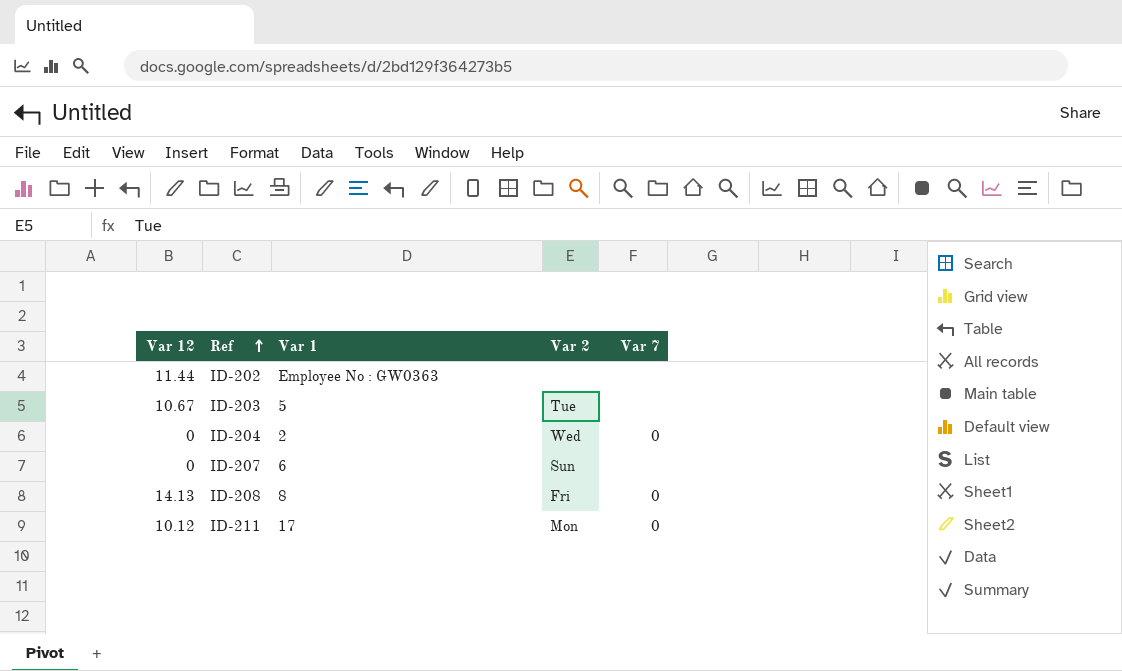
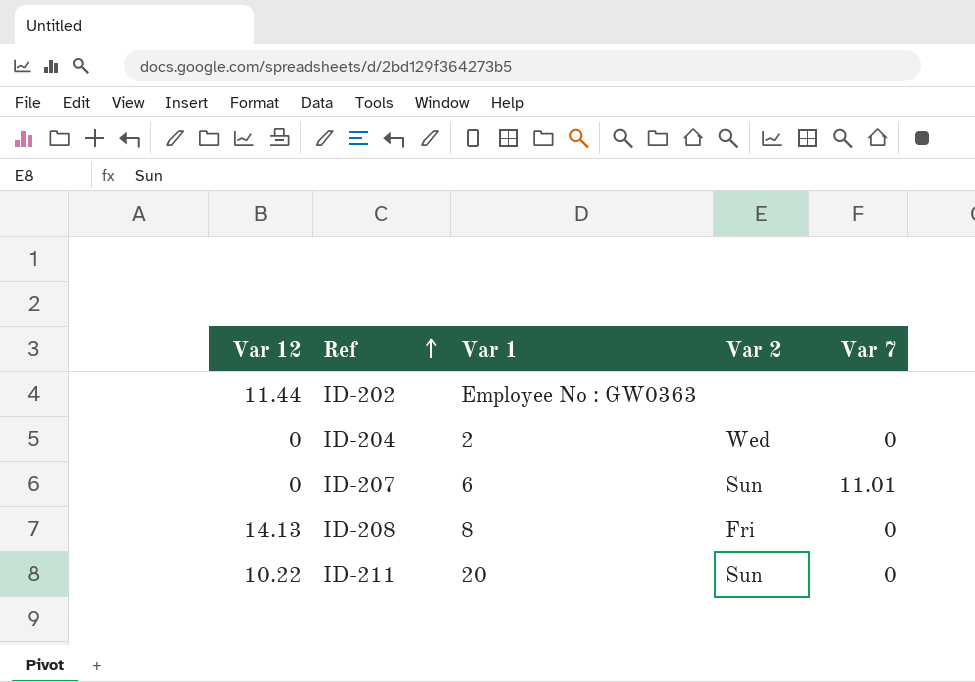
row ID-203: 10.67 | 5 | Tue | none -> none
ID-207 | Var 7: none -> 11.01
ID-211 | Var 12: 10.12 -> 10.22
ID-211 | Var 1: 17 -> 20
ID-211 | Var 2: Mon -> Sun

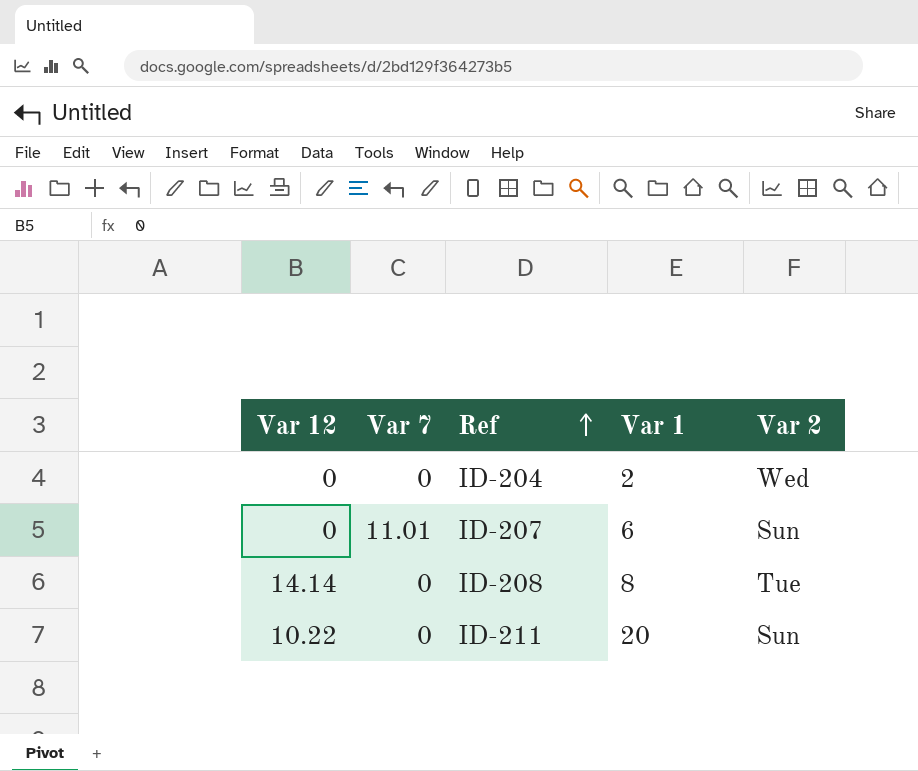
column Var 7 | position: 5 -> 2
row ID-202: 11.44 | Employee No : GW0363 | none | none -> none
ID-208 | Var 12: 14.13 -> 14.14
ID-208 | Var 2: Fri -> Tue

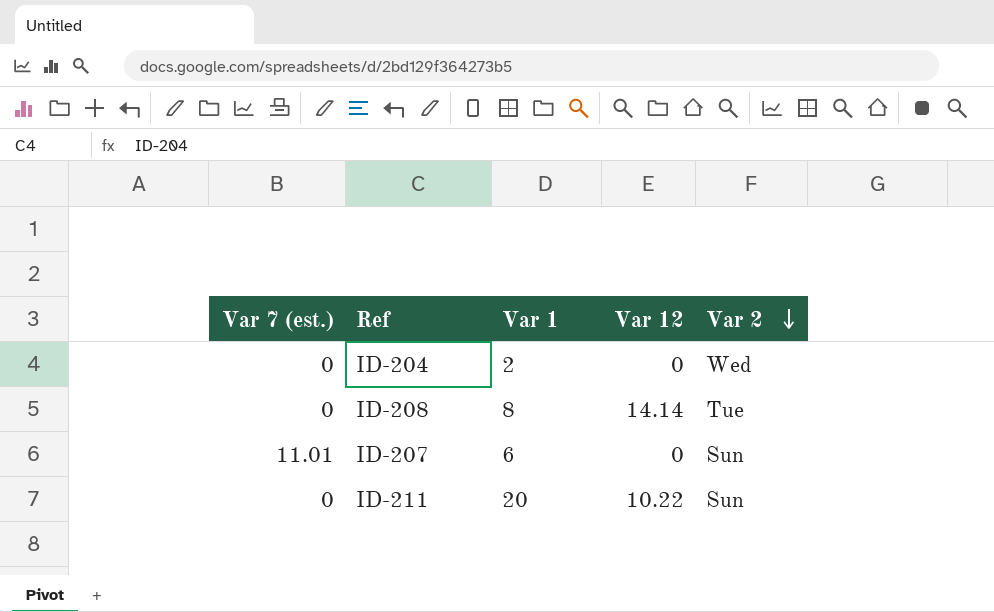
row order: Ref ascending -> Var 2 descending
column name: Var 7 -> Var 7 (est.)
column Var 12 | position: 1 -> 4

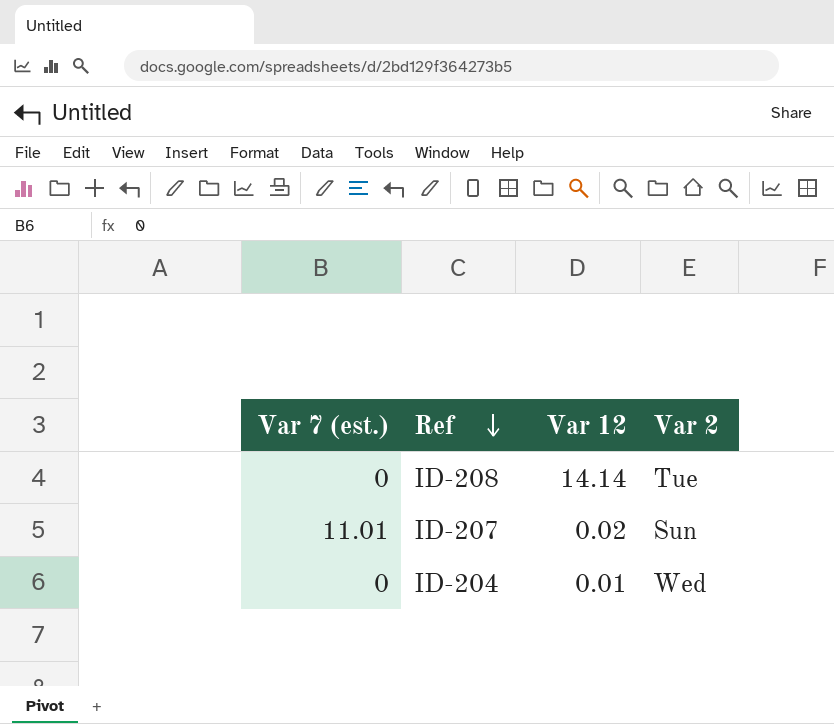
row order: Var 2 descending -> Ref descending
column Var 1 | position: 3 -> none
row ID-211: 0 | 20 | 10.22 | Sun -> none
ID-207 | Var 12: 0 -> 0.02
ID-204 | Var 12: 0 -> 0.01

